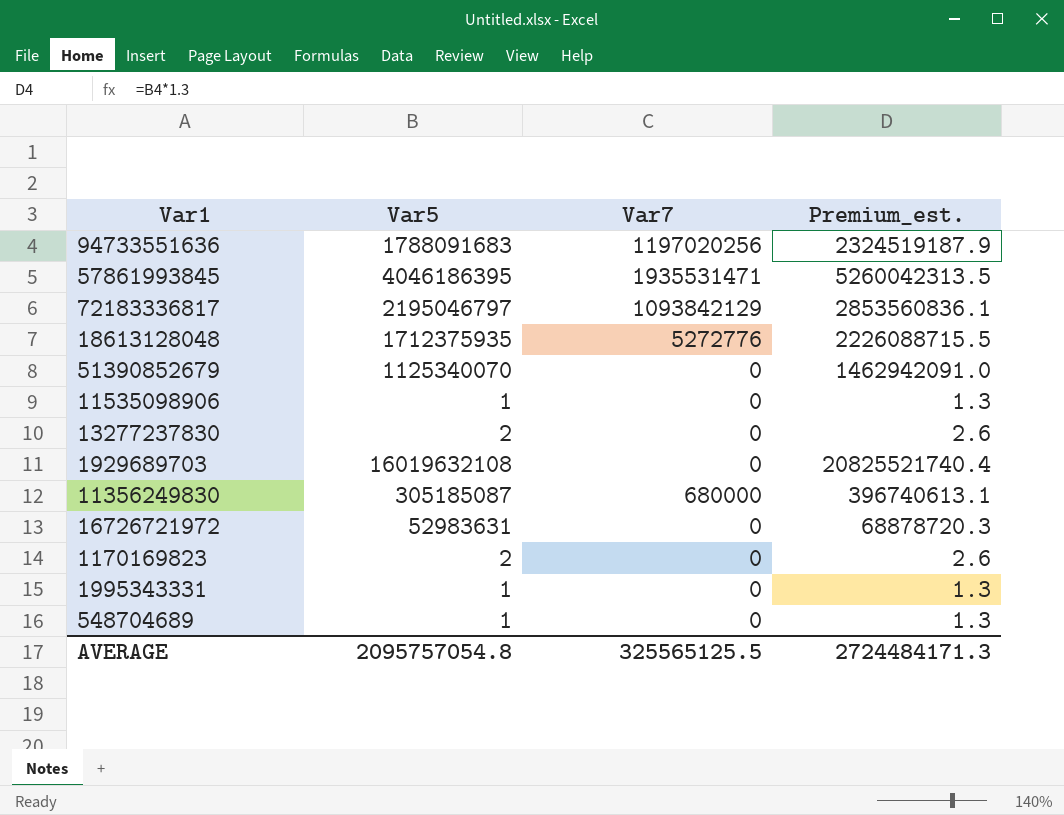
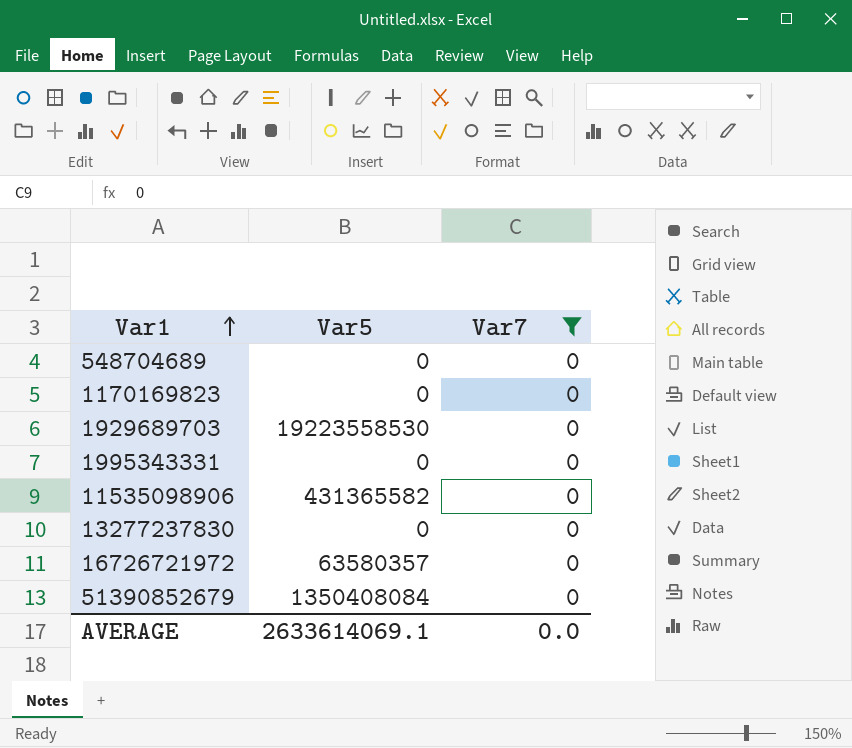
filter: none -> Var7 = 0
row order: none -> Var1 ascending
column Premium_est. | formula: [Var5] * 1.3 -> none
548704689 | Var5: 1 -> 0
1170169823 | Var5: 2 -> 0
1929689703 | Var5: 16019632108 -> 19223558530
1995343331 | Var5: 1 -> 0
11535098906 | Var5: 1 -> 431365582
13277237830 | Var5: 2 -> 0
16726721972 | Var5: 52983631 -> 63580357
51390852679 | Var5: 1125340070 -> 1350408084
AVERAGE | Var5: 2095757054.8 -> 2633614069.1
AVERAGE | Var7: 325565125.5 -> 0.0

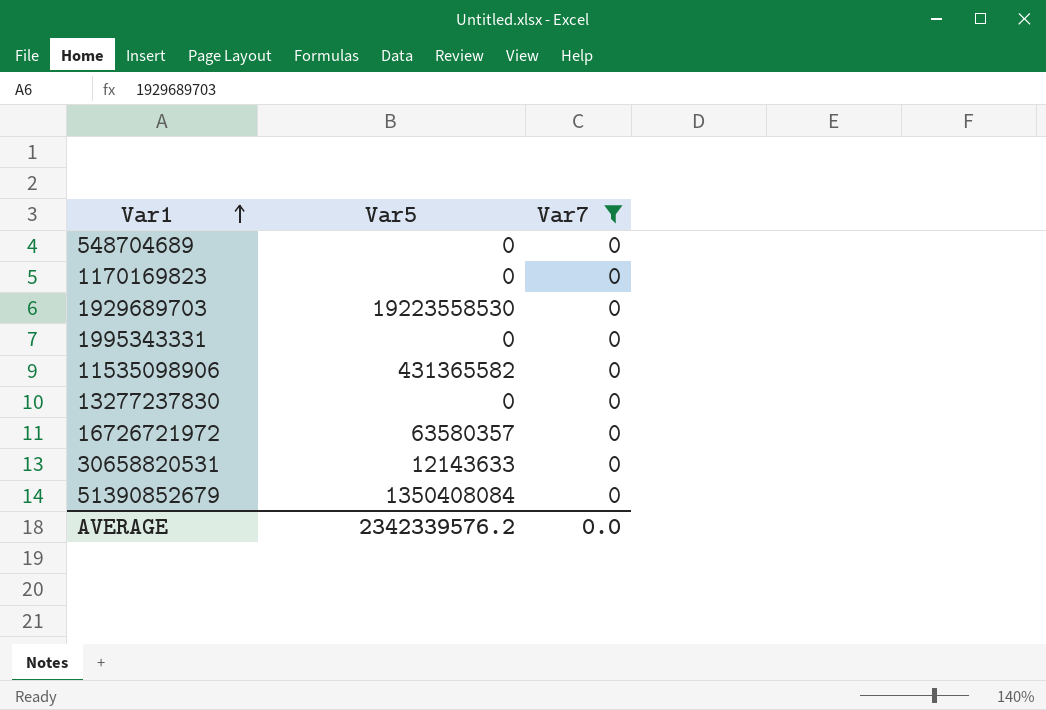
row 30658820531: none -> 12143633 | 0
AVERAGE | Var5: 2633614069.1 -> 2342339576.2

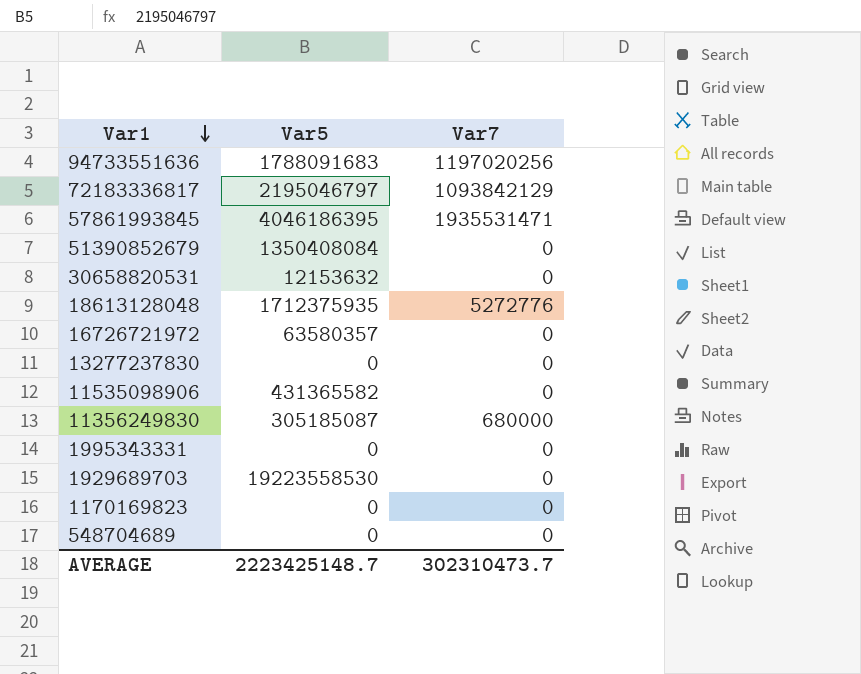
filter: Var7 = 0 -> none
row order: Var1 ascending -> Var1 descending
30658820531 | Var5: 12143633 -> 12153632
AVERAGE | Var5: 2342339576.2 -> 2223425148.7
AVERAGE | Var7: 0.0 -> 302310473.7

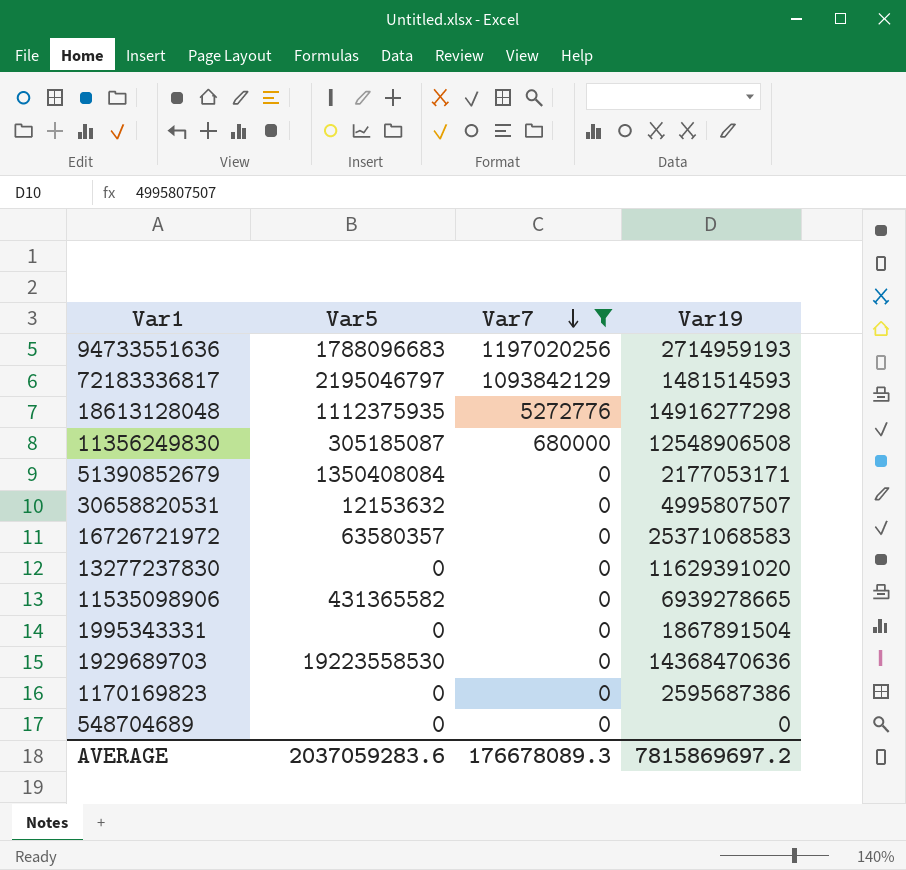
filter: none -> Var7 != 1935531471
row order: Var1 descending -> Var7 descending
column Var19 | position: none -> 4
94733551636 | Var5: 1788091683 -> 1788096683
18613128048 | Var5: 1712375935 -> 1112375935
AVERAGE | Var5: 2223425148.7 -> 2037059283.6
AVERAGE | Var7: 302310473.7 -> 176678089.3

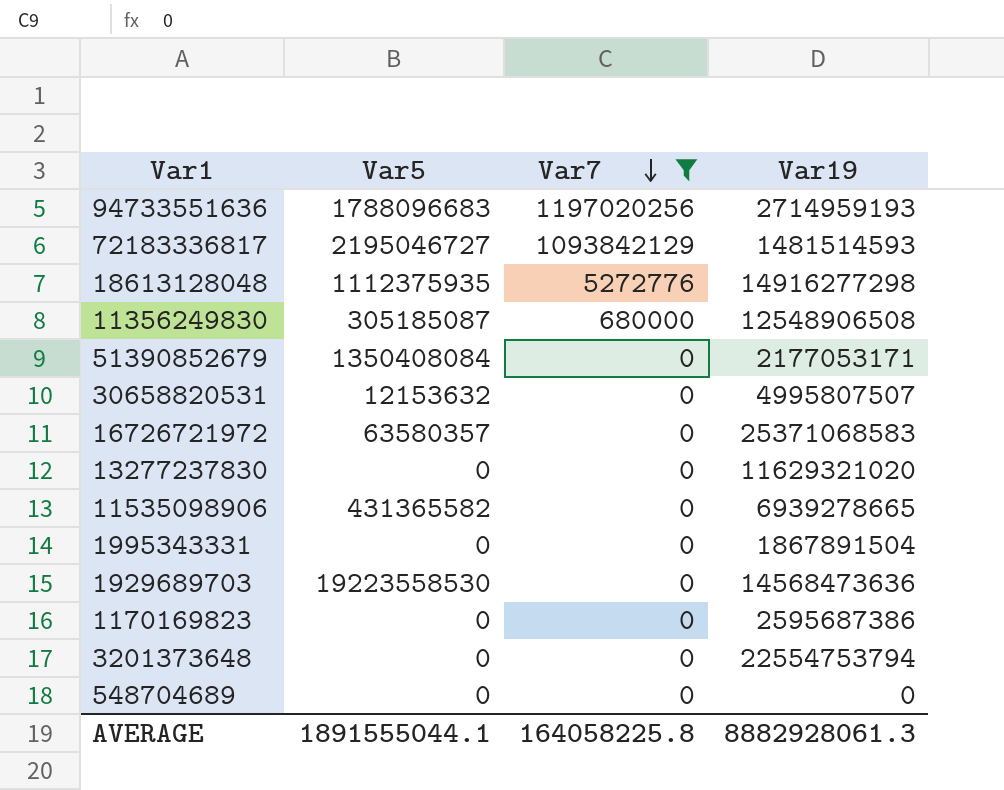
72183336817 | Var5: 2195046797 -> 2195046727
13277237830 | Var19: 11629391020 -> 11629321020
1929689703 | Var19: 14368470636 -> 14568473636
row 3201373648: none -> 0 | 0 | 22554753794
AVERAGE | Var5: 2037059283.6 -> 1891555044.1
AVERAGE | Var7: 176678089.3 -> 164058225.8
AVERAGE | Var19: 7815869697.2 -> 8882928061.3

